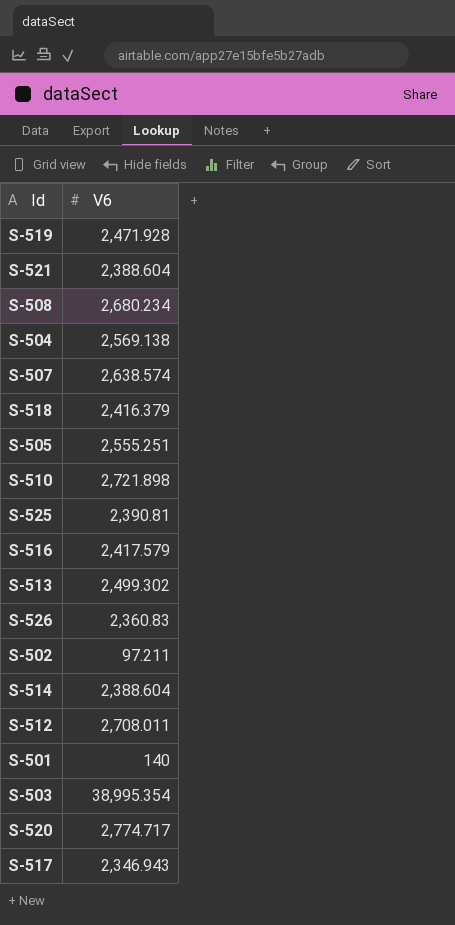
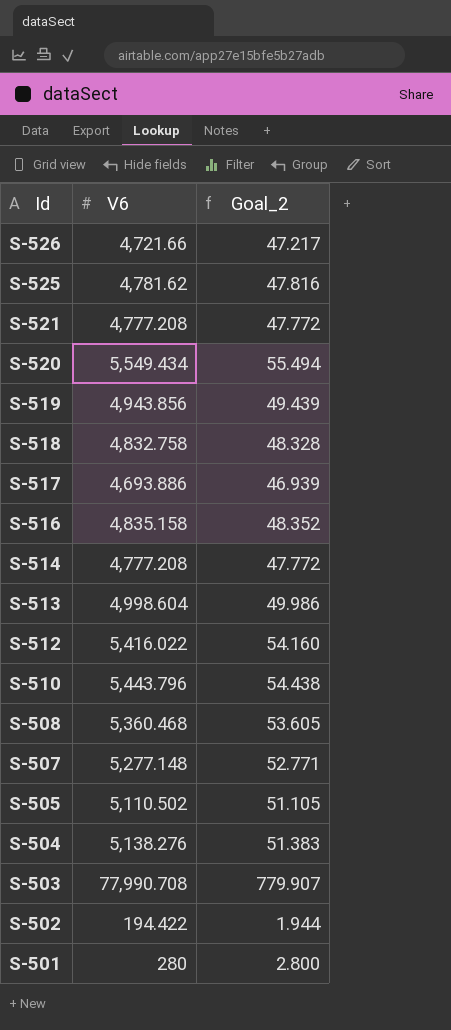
row order: none -> Id descending
column Goal_2 | formula: none -> [V6] * 0.01
S-526 | V6: 2,360.83 -> 4,721.66
S-525 | V6: 2,390.81 -> 4,781.62
S-521 | V6: 2,388.604 -> 4,777.208
S-520 | V6: 2,774.717 -> 5,549.434
S-519 | V6: 2,471.928 -> 4,943.856
S-518 | V6: 2,416.379 -> 4,832.758
S-517 | V6: 2,346.943 -> 4,693.886
S-516 | V6: 2,417.579 -> 4,835.158
S-514 | V6: 2,388.604 -> 4,777.208
S-513 | V6: 2,499.302 -> 4,998.604
S-512 | V6: 2,708.011 -> 5,416.022
S-510 | V6: 2,721.898 -> 5,443.796
S-508 | V6: 2,680.234 -> 5,360.468
S-507 | V6: 2,638.574 -> 5,277.148
S-505 | V6: 2,555.251 -> 5,110.502
S-504 | V6: 2,569.138 -> 5,138.276
S-503 | V6: 38,995.354 -> 77,990.708
S-502 | V6: 97.211 -> 194.422
S-501 | V6: 140 -> 280

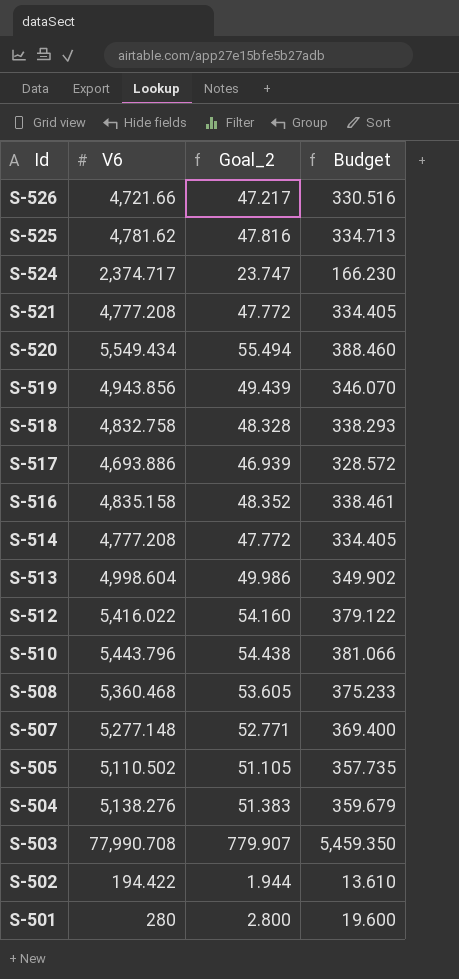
column Budget | formula: none -> [V6] * 0.07
row S-524: none -> 2,374.717 | 23.747 | 166.230

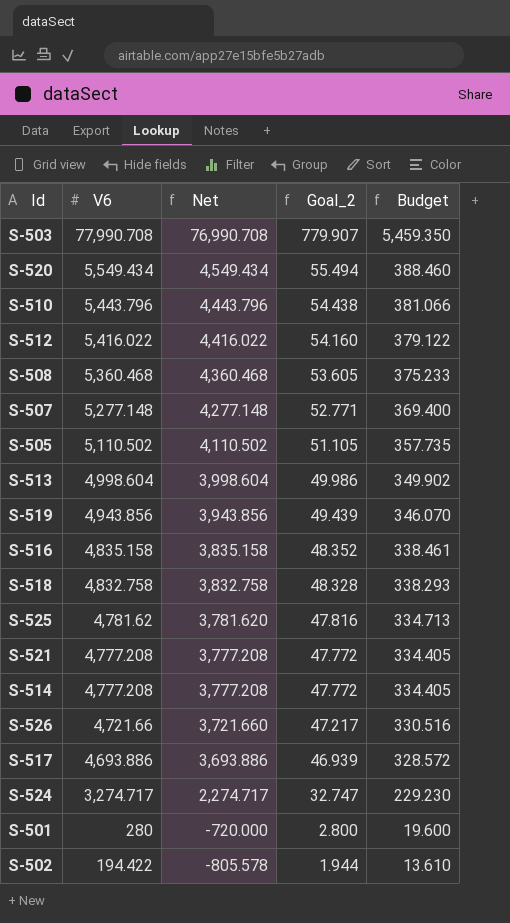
row order: Id descending -> V6 descending
column Net | formula: none -> [V6] - 1000
row S-504: 5,138.276 | 51.383 | 359.679 -> none
S-524 | V6: 2,374.717 -> 3,274.717
S-524 | Goal_2: 23.747 -> 32.747
S-524 | Budget: 166.230 -> 229.230

